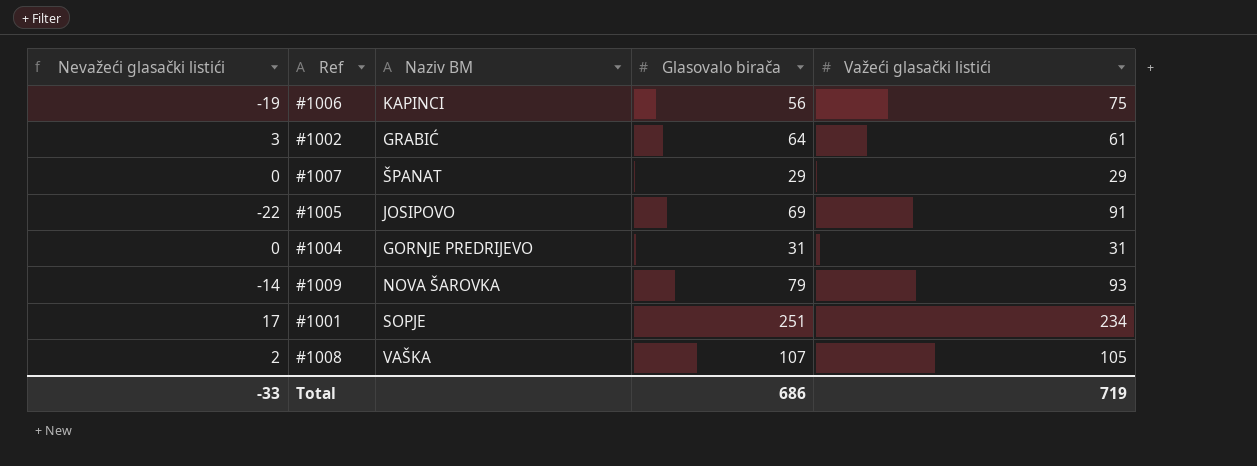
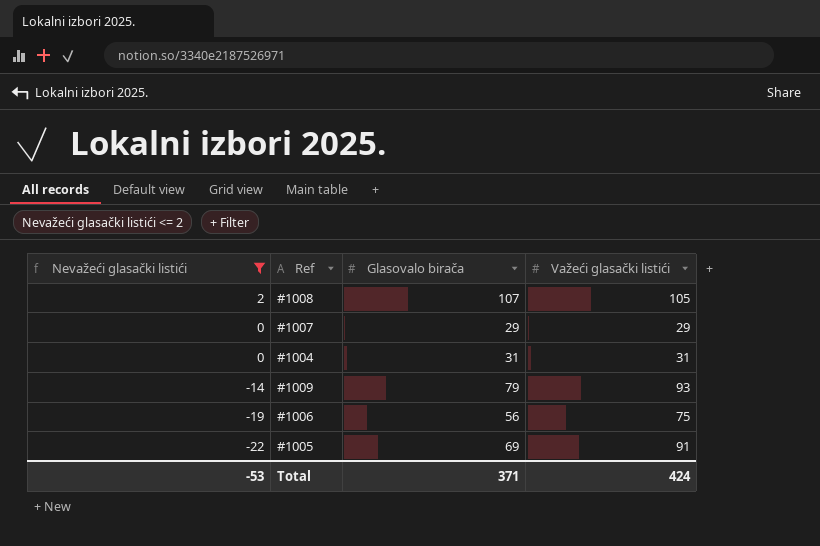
filter: none -> Nevažeći glasački listići <= 2
row order: none -> Nevažeći glasački listići descending
column Naziv BM | position: 3 -> none
Total | Nevažeći glasački listići: -33 -> -53
Total | Glasovalo birača: 686 -> 371
Total | Važeći glasački listići: 719 -> 424

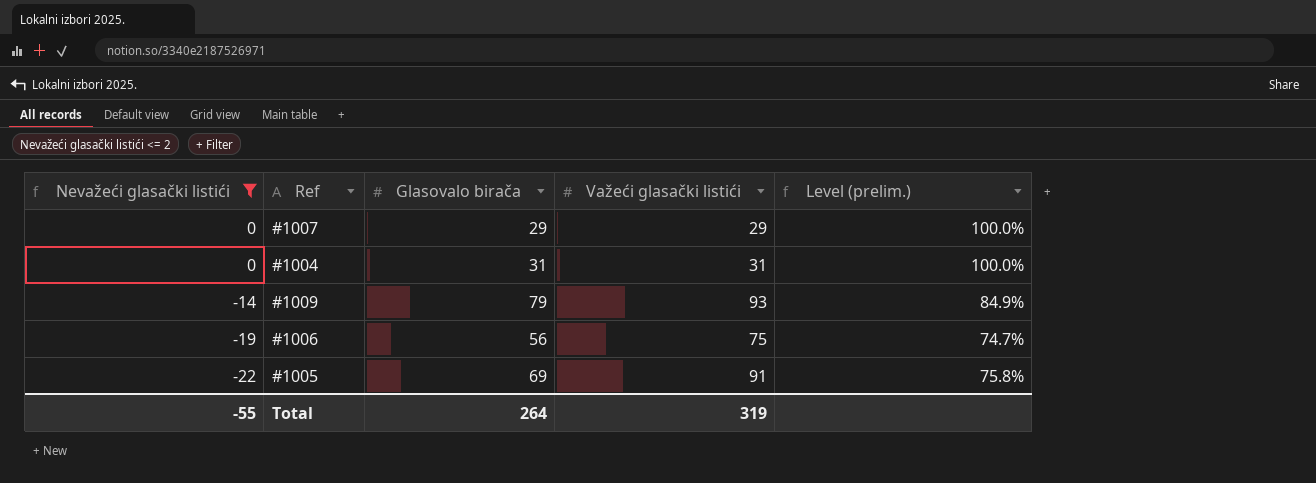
column Level (prelim.) | formula: none -> [Glasovalo birača] / [Važeći glasački listići]
row #1008: 2 | 107 | 105 -> none
Total | Nevažeći glasački listići: -53 -> -55
Total | Glasovalo birača: 371 -> 264
Total | Važeći glasački listići: 424 -> 319

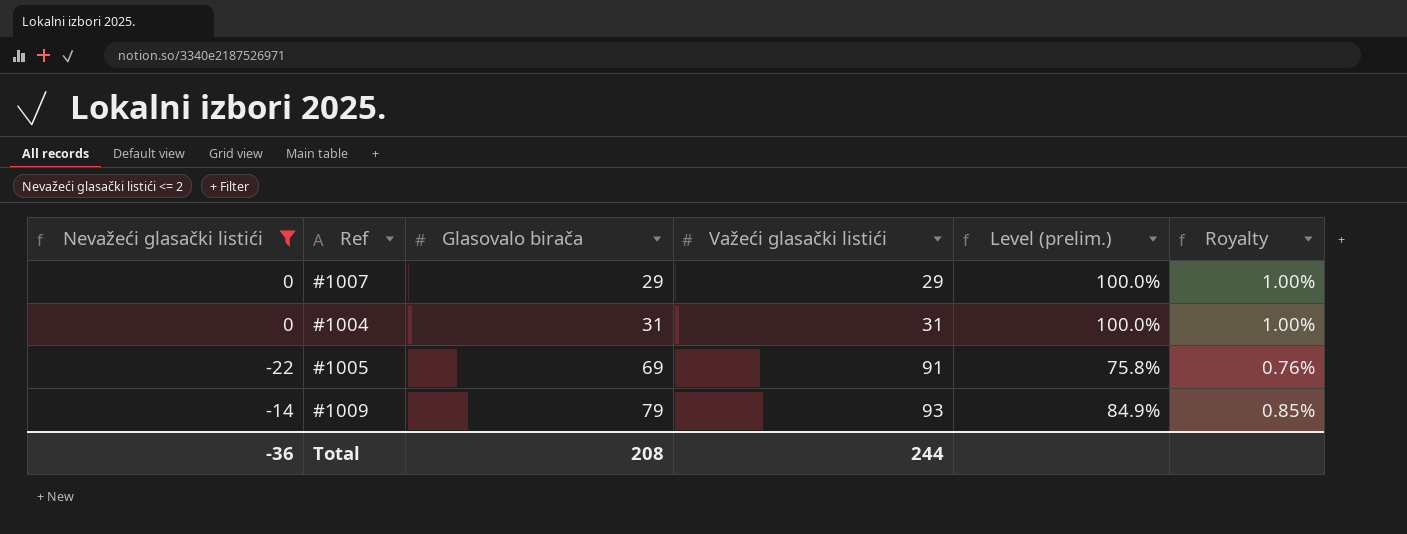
row order: Nevažeći glasački listići descending -> Glasovalo birača ascending
column Royalty | formula: none -> [Level (prelim.)] * 0.01
row #1006: -19 | 56 | 75 | 74.7% -> none
Total | Nevažeći glasački listići: -55 -> -36
Total | Glasovalo birača: 264 -> 208
Total | Važeći glasački listići: 319 -> 244

